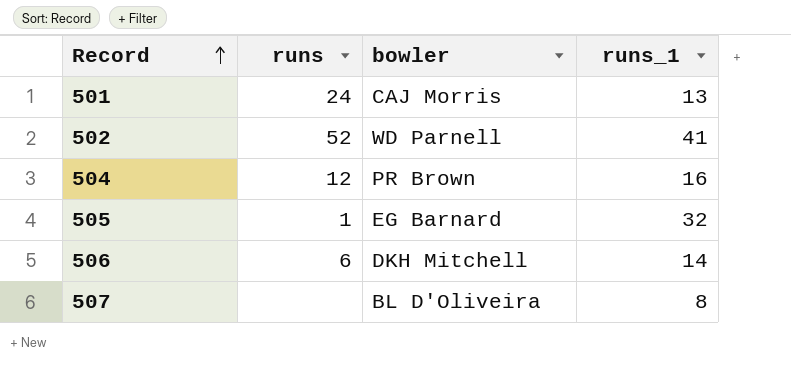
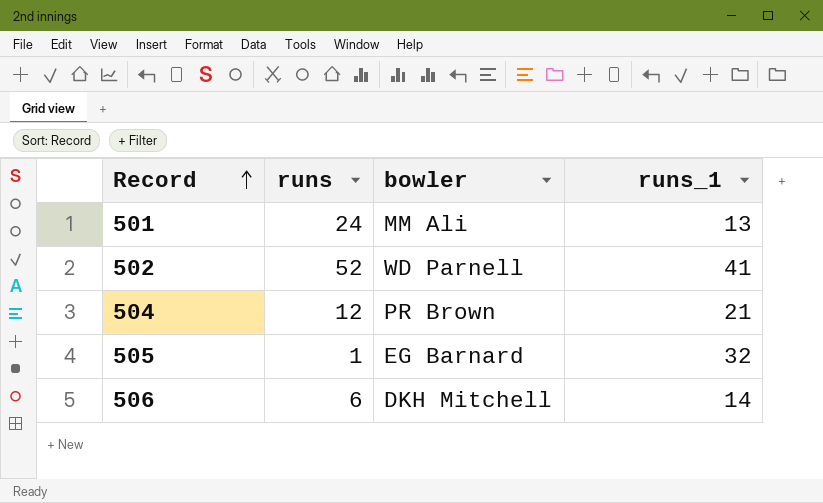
row 507: none | BL D'Oliveira | 8 -> none
501 | bowler: CAJ Morris -> MM Ali
504 | runs_1: 16 -> 21

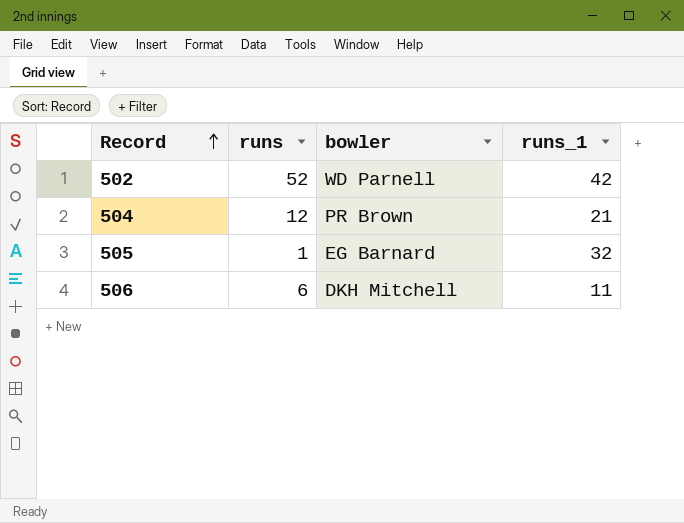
row 501: 24 | MM Ali | 13 -> none
502 | runs_1: 41 -> 42
506 | runs_1: 14 -> 11

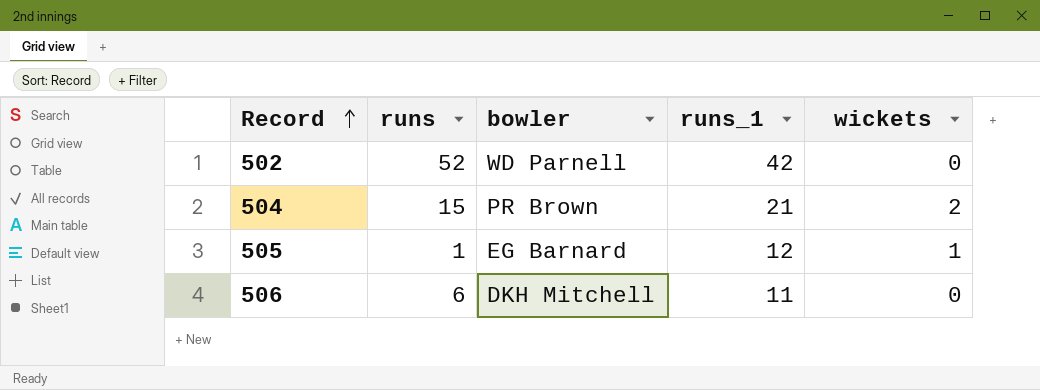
column wickets | position: none -> 5
504 | runs: 12 -> 15
505 | runs_1: 32 -> 12

